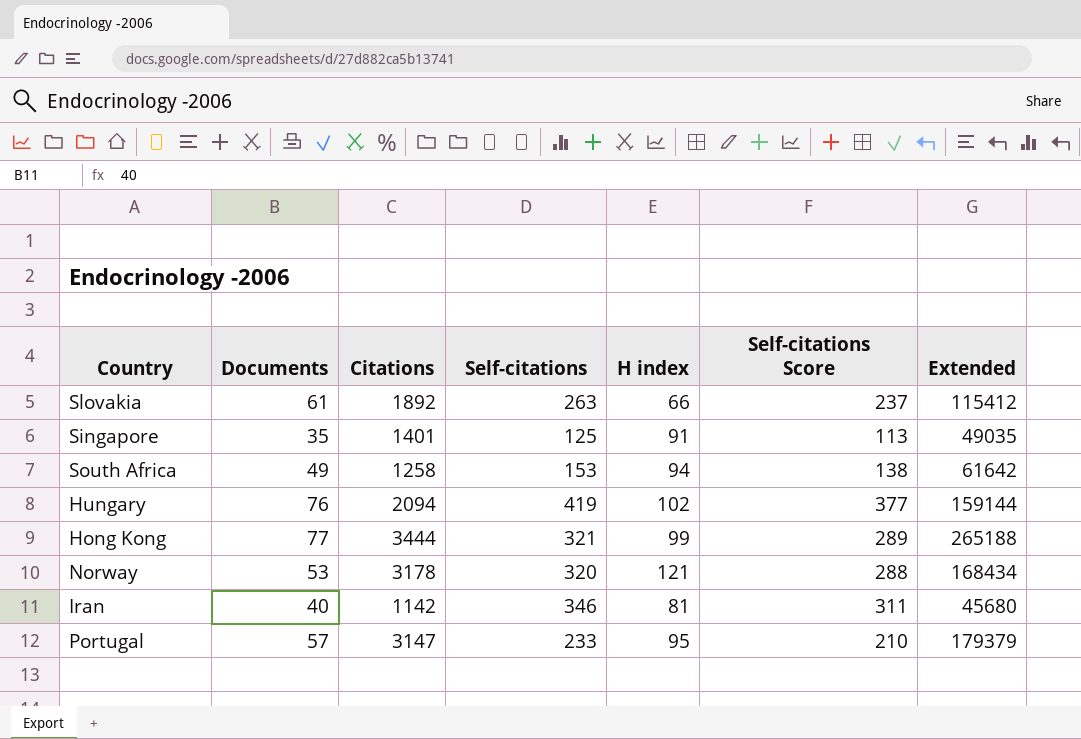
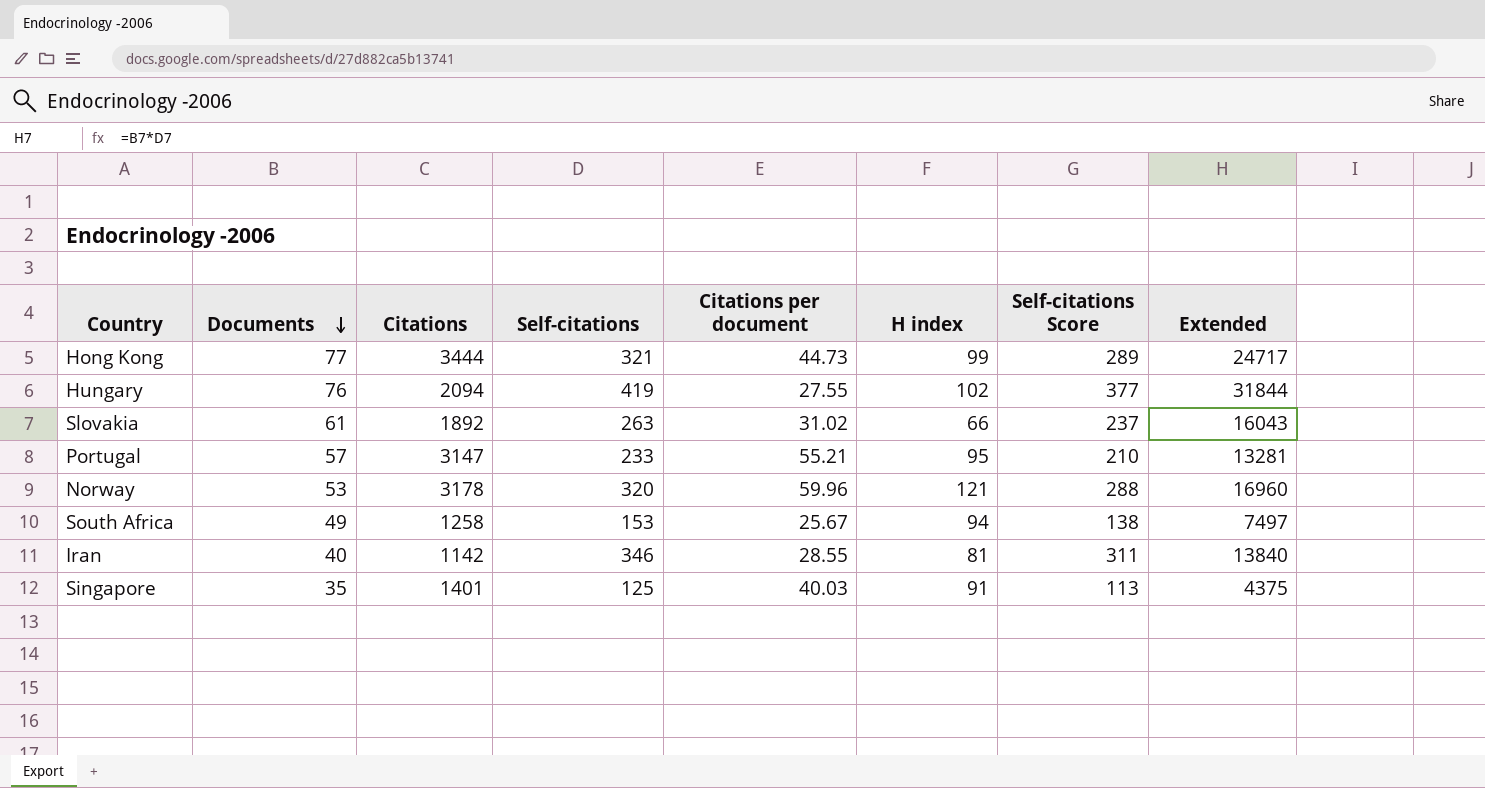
row order: none -> Documents descending
column Citations per document | formula: none -> [Citations] / [Documents]
column Extended | formula: [Documents] * [Citations] -> [Documents] * [Self-citations]

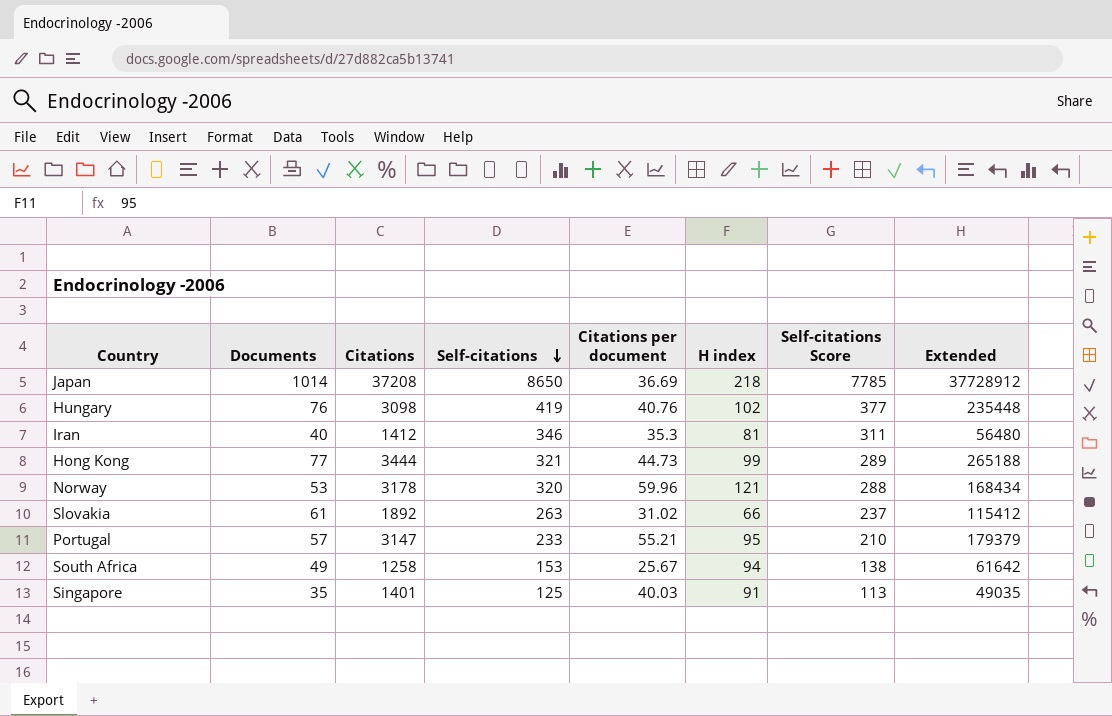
row order: Documents descending -> Self-citations descending
column Extended | formula: [Documents] * [Self-citations] -> [Documents] * [Citations]
row Japan: none -> 1014 | 37208 | 8650 | 36.69 | 218 | 7785 | 37728912
Hungary | Citations: 2094 -> 3098
Hungary | Citations per document: 27.55 -> 40.76
Iran | Citations: 1142 -> 1412
Iran | Citations per document: 28.55 -> 35.3

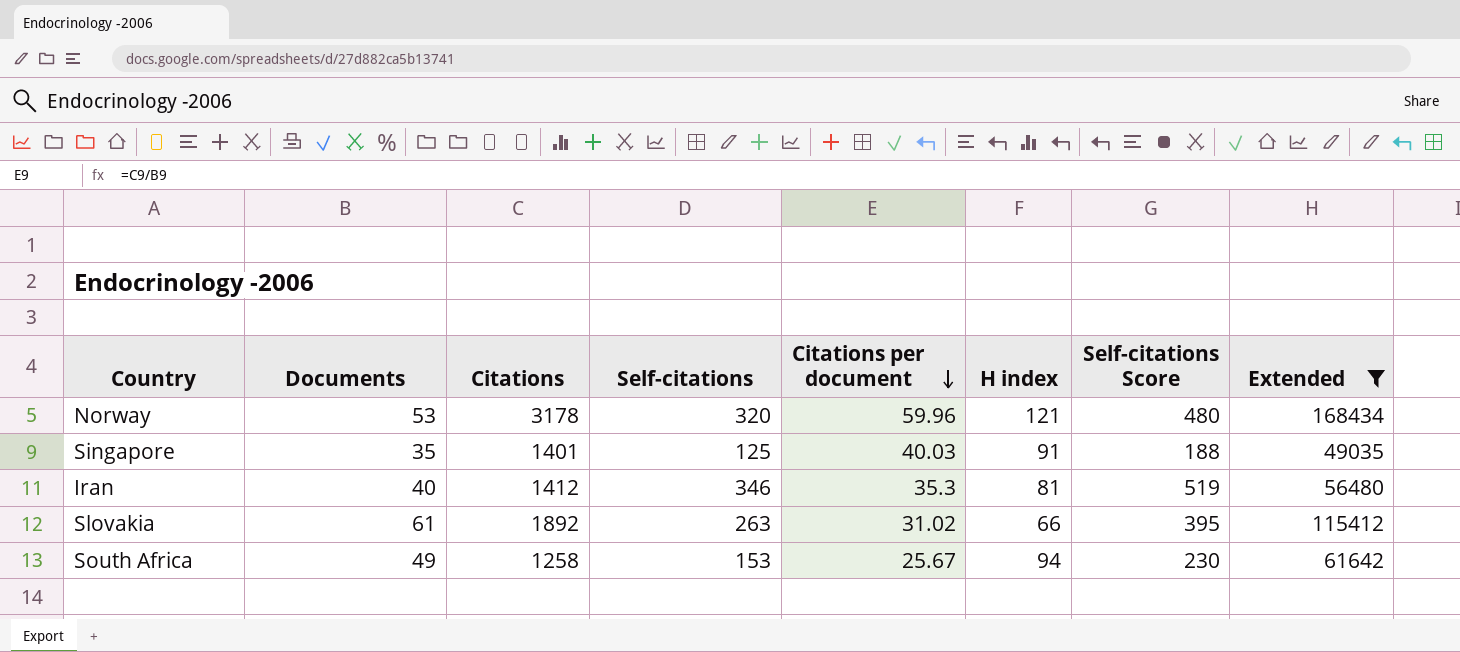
filter: none -> Extended <= 168434
row order: Self-citations descending -> Citations per document descending
column Self-citations Score | formula: [Self-citations] * 0.9 -> [Self-citations] * 1.5

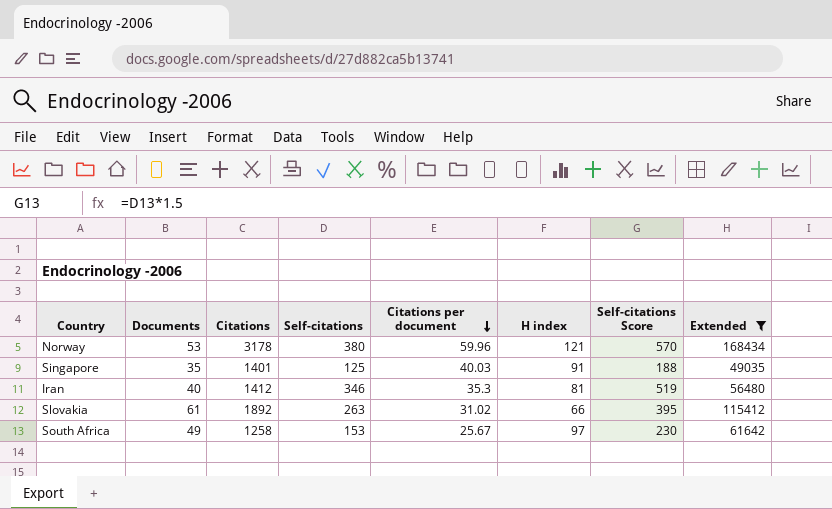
Norway | Self-citations: 320 -> 380
Norway | Self-citations Score: 480 -> 570
South Africa | H index: 94 -> 97

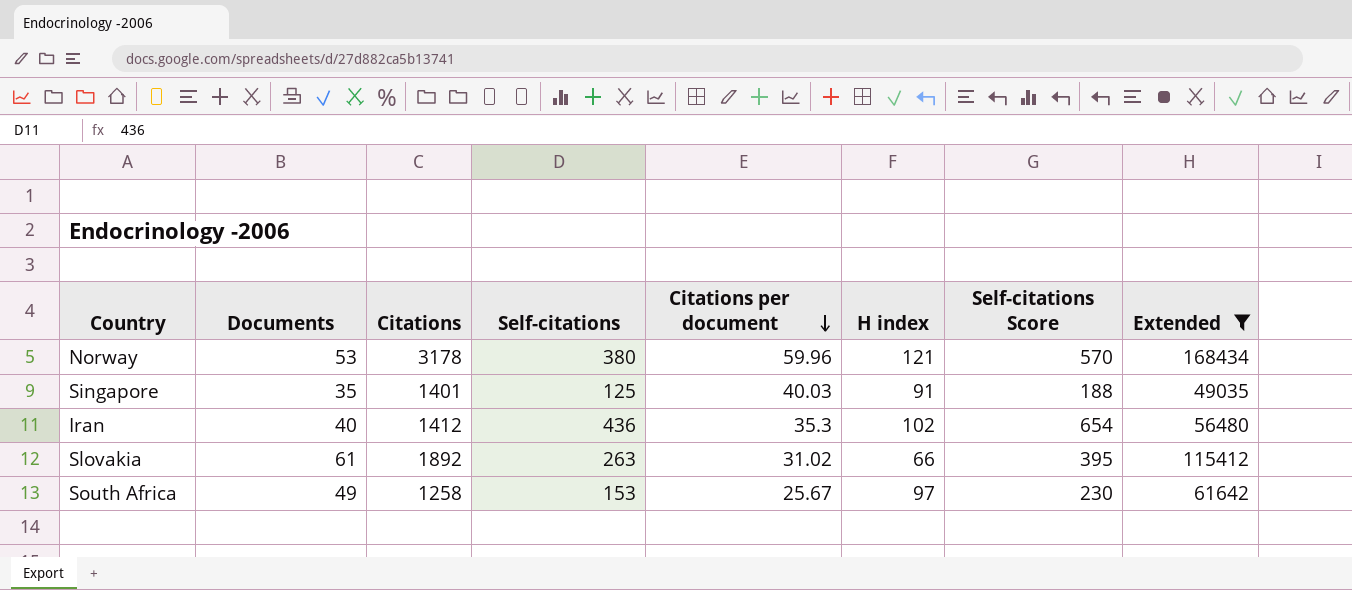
Iran | Self-citations: 346 -> 436
Iran | H index: 81 -> 102
Iran | Self-citations Score: 519 -> 654

